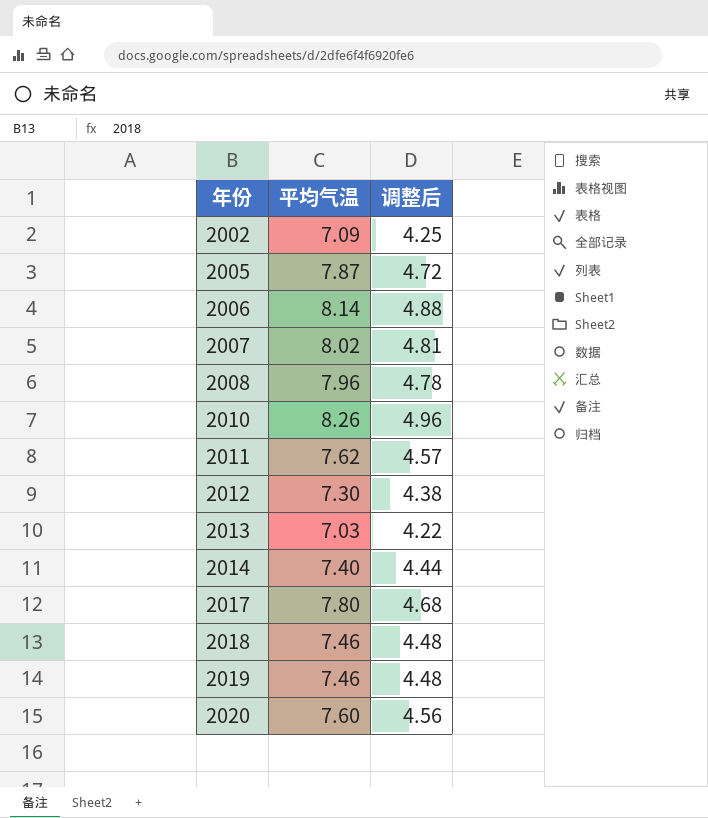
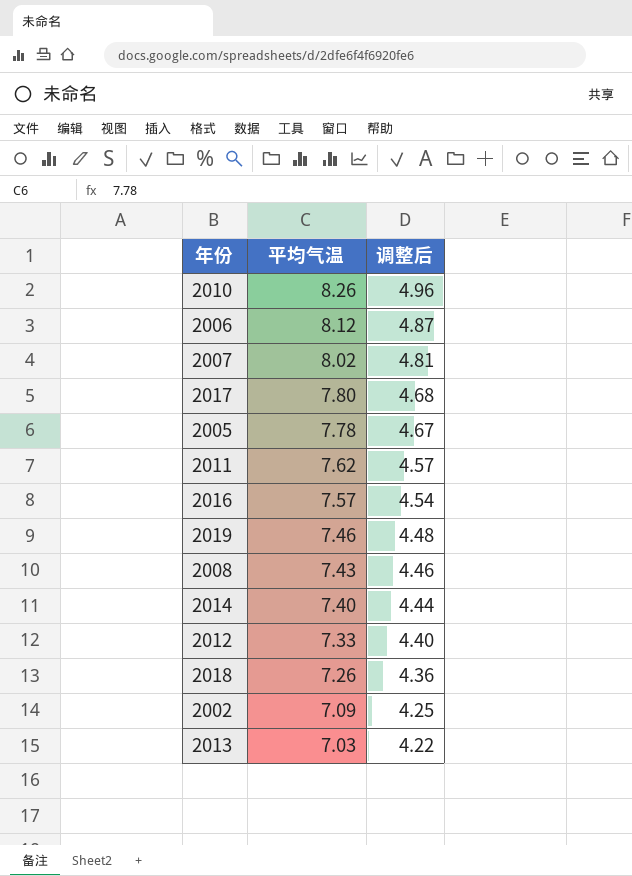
row order: 年份 ascending -> 平均气温 descending
row 2020: 7.60 | 4.56 -> none
2006 | 平均气温: 8.14 -> 8.12
2006 | 调整后: 4.88 -> 4.87
2005 | 平均气温: 7.87 -> 7.78
2005 | 调整后: 4.72 -> 4.67
row 2016: none -> 7.57 | 4.54
2008 | 平均气温: 7.96 -> 7.43
2008 | 调整后: 4.78 -> 4.46
2012 | 平均气温: 7.30 -> 7.33
2012 | 调整后: 4.38 -> 4.40
2018 | 平均气温: 7.46 -> 7.26
2018 | 调整后: 4.48 -> 4.36

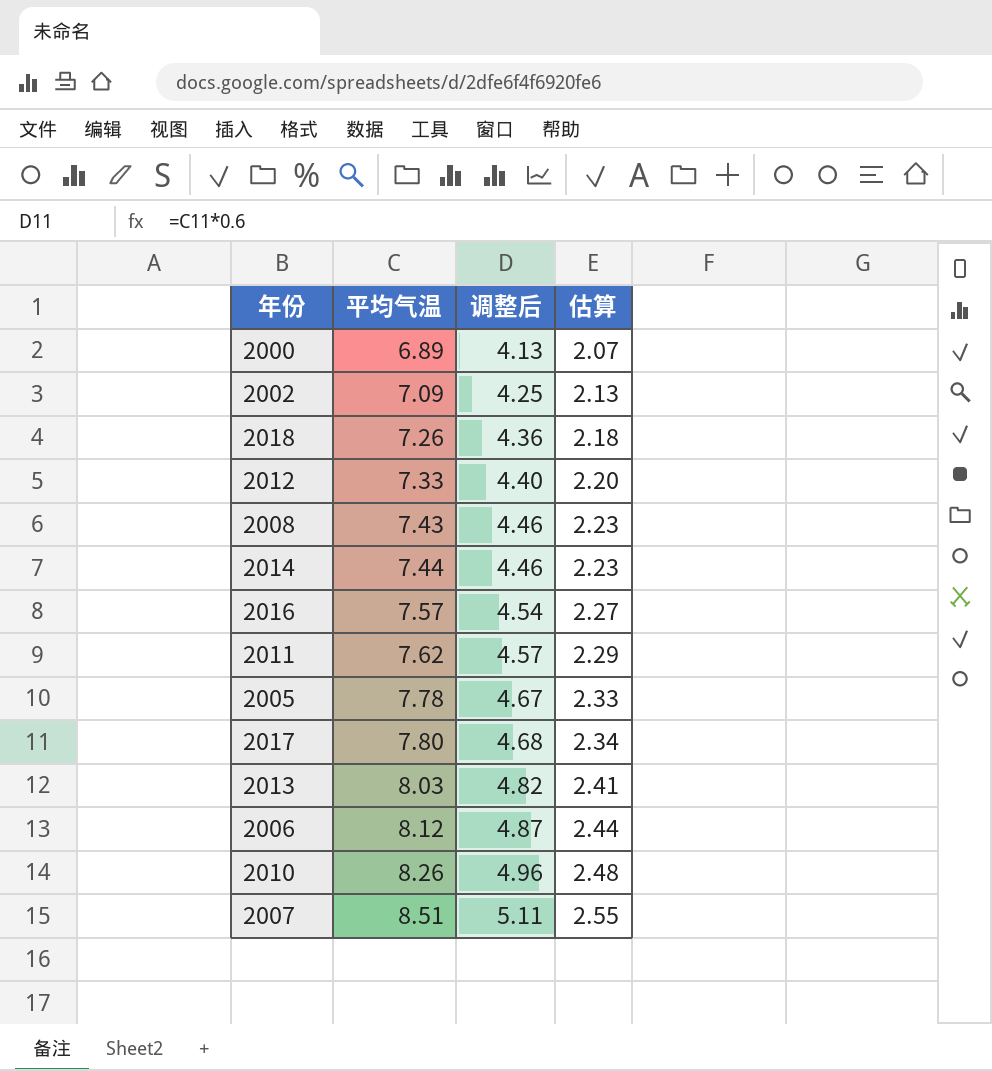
row order: 平均气温 descending -> 平均气温 ascending
column 估算 | formula: none -> [平均气温] * 0.3
row 2019: 7.46 | 4.48 -> none
row 2000: none -> 6.89 | 4.13 | 2.07
2014 | 平均气温: 7.40 -> 7.44
2014 | 调整后: 4.44 -> 4.46
2013 | 平均气温: 7.03 -> 8.03
2013 | 调整后: 4.22 -> 4.82
2007 | 平均气温: 8.02 -> 8.51
2007 | 调整后: 4.81 -> 5.11

